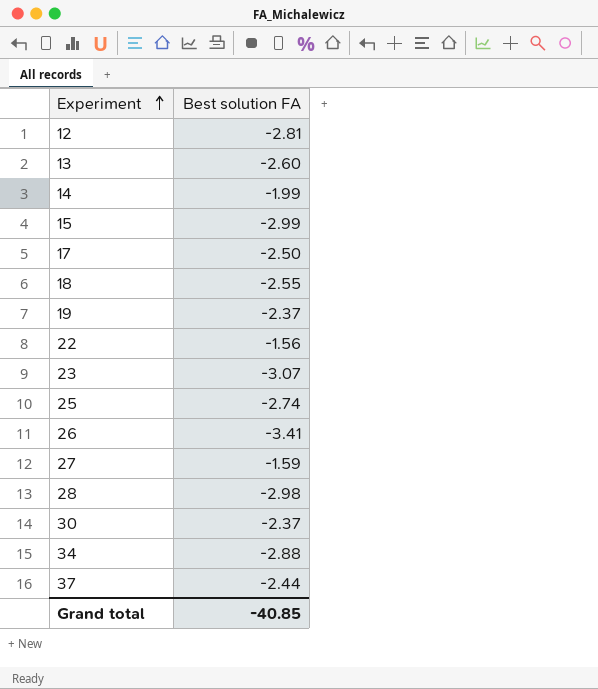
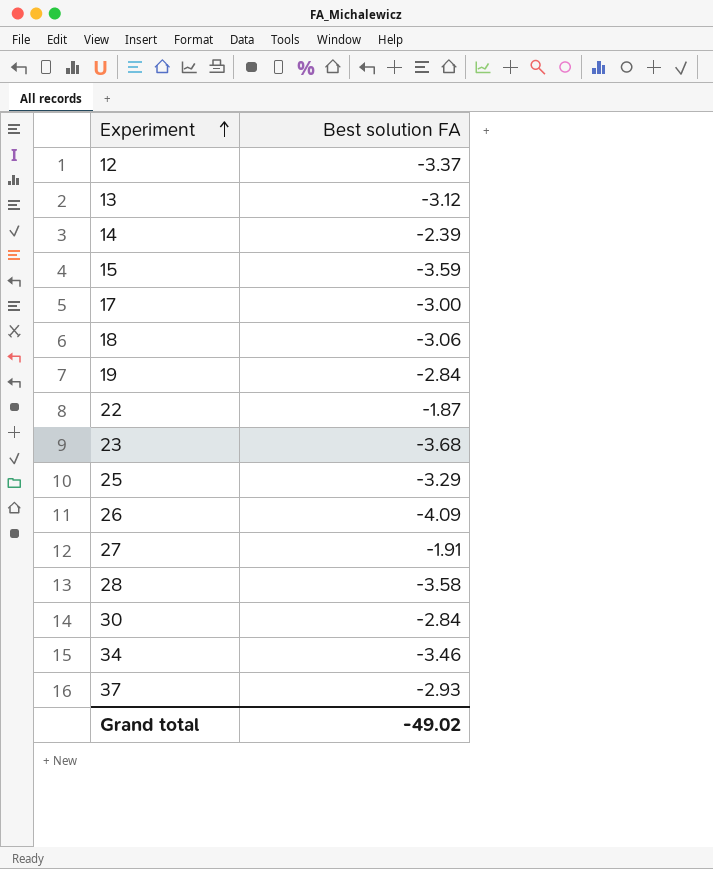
12 | Best solution FA: -2.81 -> -3.37
13 | Best solution FA: -2.60 -> -3.12
14 | Best solution FA: -1.99 -> -2.39
15 | Best solution FA: -2.99 -> -3.59
17 | Best solution FA: -2.50 -> -3.00
18 | Best solution FA: -2.55 -> -3.06
19 | Best solution FA: -2.37 -> -2.84
22 | Best solution FA: -1.56 -> -1.87
23 | Best solution FA: -3.07 -> -3.68
25 | Best solution FA: -2.74 -> -3.29
26 | Best solution FA: -3.41 -> -4.09
27 | Best solution FA: -1.59 -> -1.91
28 | Best solution FA: -2.98 -> -3.58
30 | Best solution FA: -2.37 -> -2.84
34 | Best solution FA: -2.88 -> -3.46
37 | Best solution FA: -2.44 -> -2.93
Grand total | Best solution FA: -40.85 -> -49.02

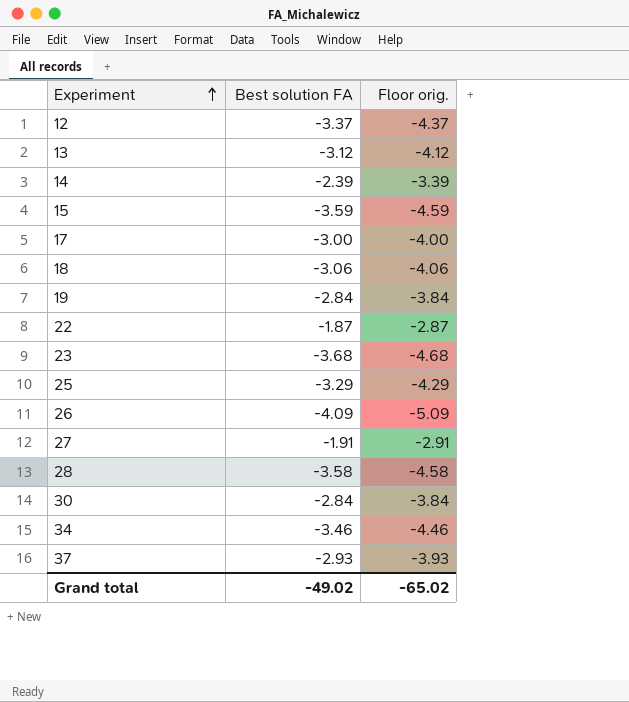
column Floor orig. | formula: none -> [Best solution FA] - 1

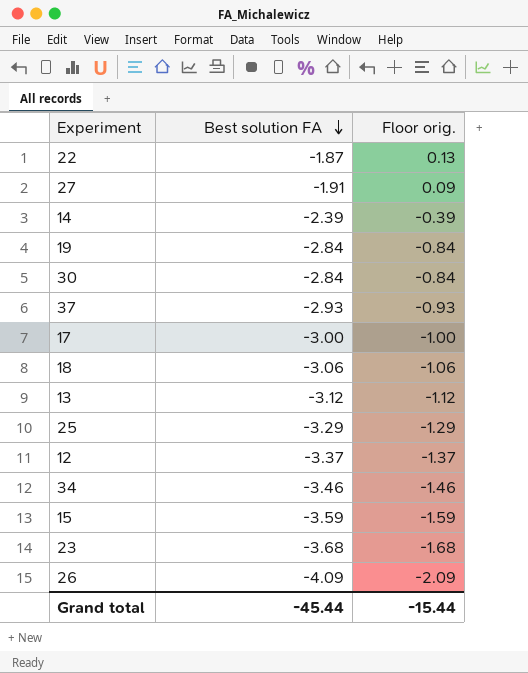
row order: Experiment ascending -> Best solution FA descending
column Floor orig. | formula: [Best solution FA] - 1 -> [Best solution FA] + 2
row 28: -3.58 | -4.58 -> none
Grand total | Best solution FA: -49.02 -> -45.44
Grand total | Floor orig.: -65.02 -> -15.44

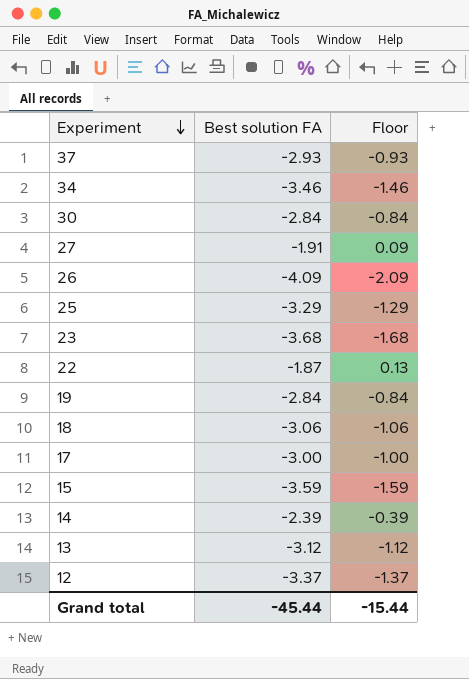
row order: Best solution FA descending -> Experiment descending
column name: Floor orig. -> Floor

